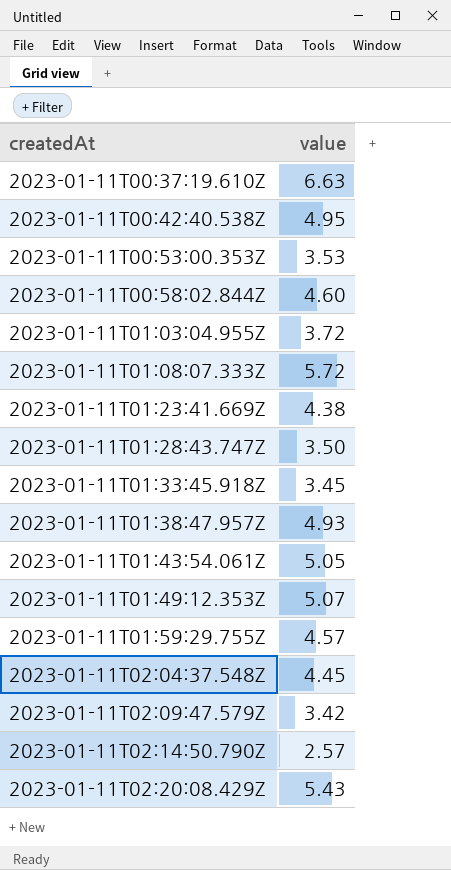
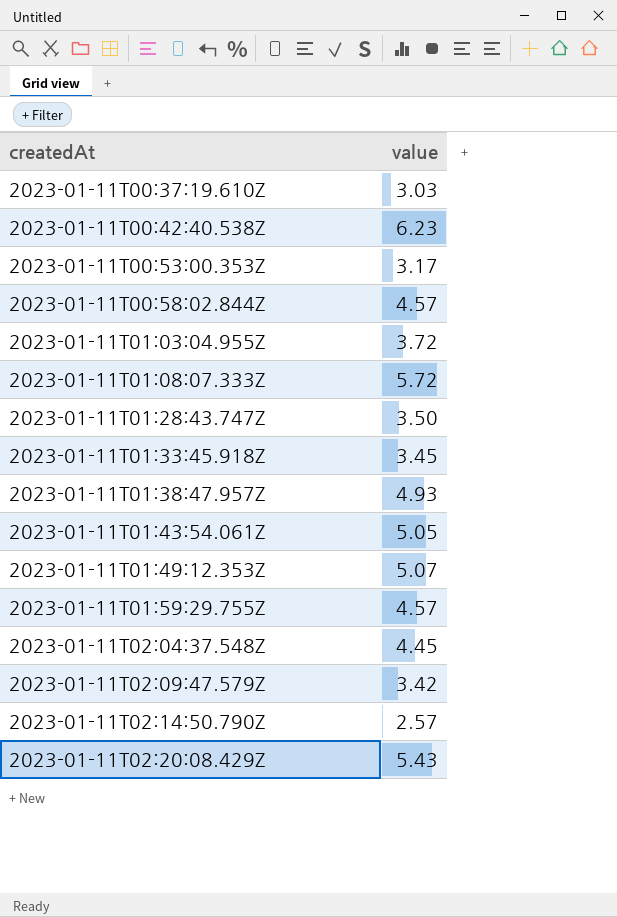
row 2023-01-11T01:23:41.669Z: 4.38 -> none
2023-01-11T00:37:19.610Z | value: 6.63 -> 3.03
2023-01-11T00:42:40.538Z | value: 4.95 -> 6.23
2023-01-11T00:53:00.353Z | value: 3.53 -> 3.17
2023-01-11T00:58:02.844Z | value: 4.60 -> 4.57

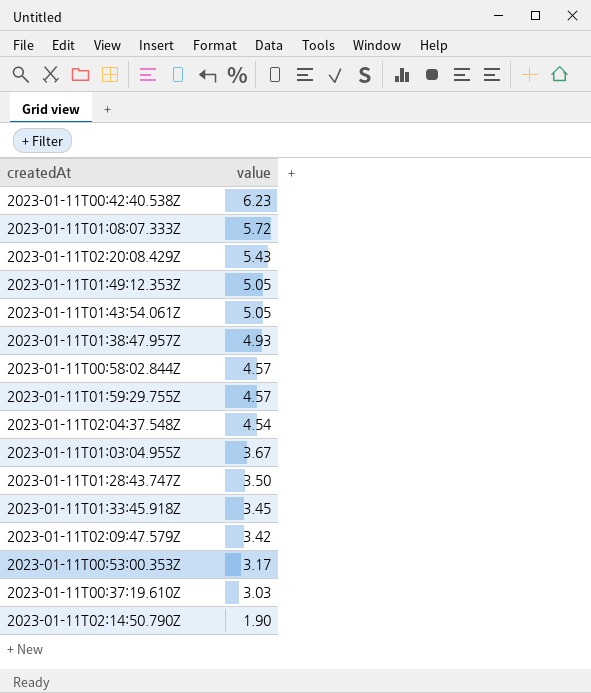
row order: createdAt ascending -> value descending
2023-01-11T01:49:12.353Z | value: 5.07 -> 5.05
2023-01-11T02:04:37.548Z | value: 4.45 -> 4.54
2023-01-11T01:03:04.955Z | value: 3.72 -> 3.67
2023-01-11T02:14:50.790Z | value: 2.57 -> 1.90

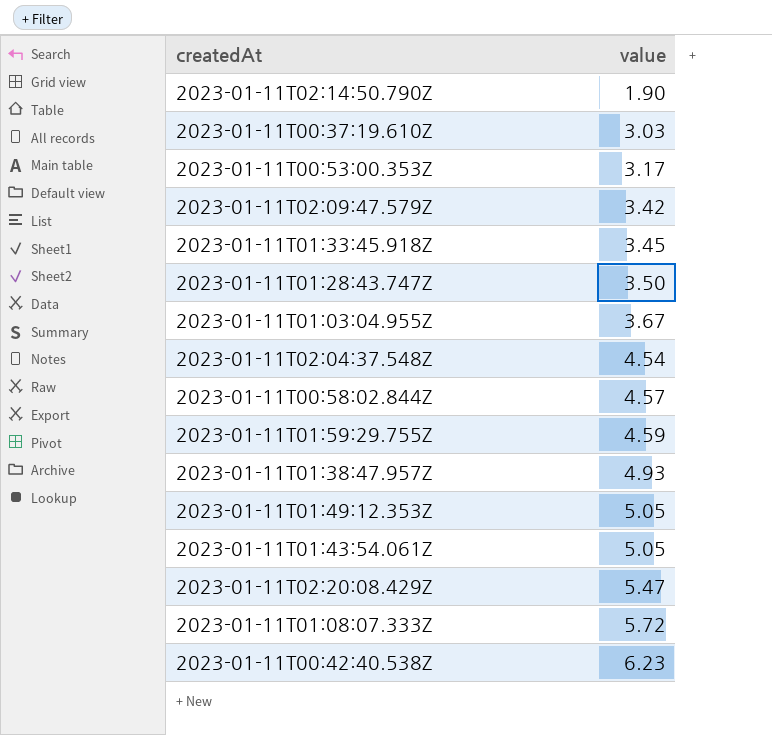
row order: value descending -> value ascending
2023-01-11T01:59:29.755Z | value: 4.57 -> 4.59
2023-01-11T02:20:08.429Z | value: 5.43 -> 5.47

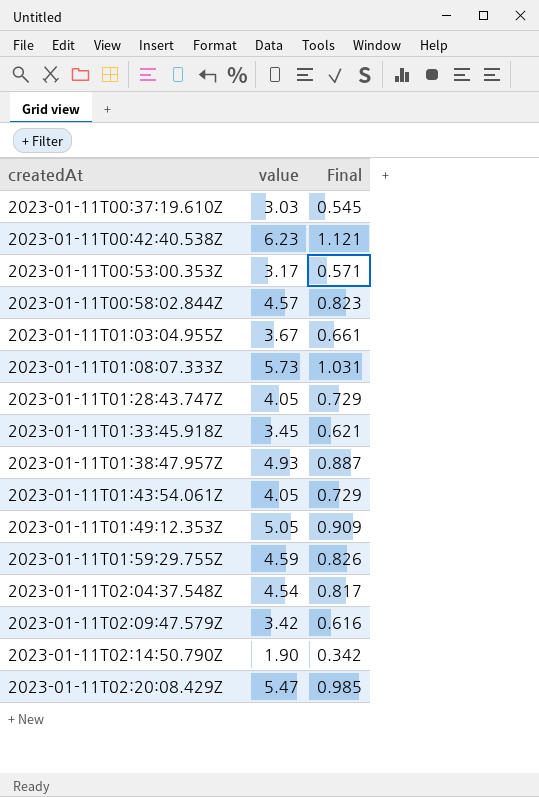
row order: value ascending -> createdAt ascending
column Final | formula: none -> [value] * 0.18
2023-01-11T01:08:07.333Z | value: 5.72 -> 5.73
2023-01-11T01:28:43.747Z | value: 3.50 -> 4.05
2023-01-11T01:43:54.061Z | value: 5.05 -> 4.05

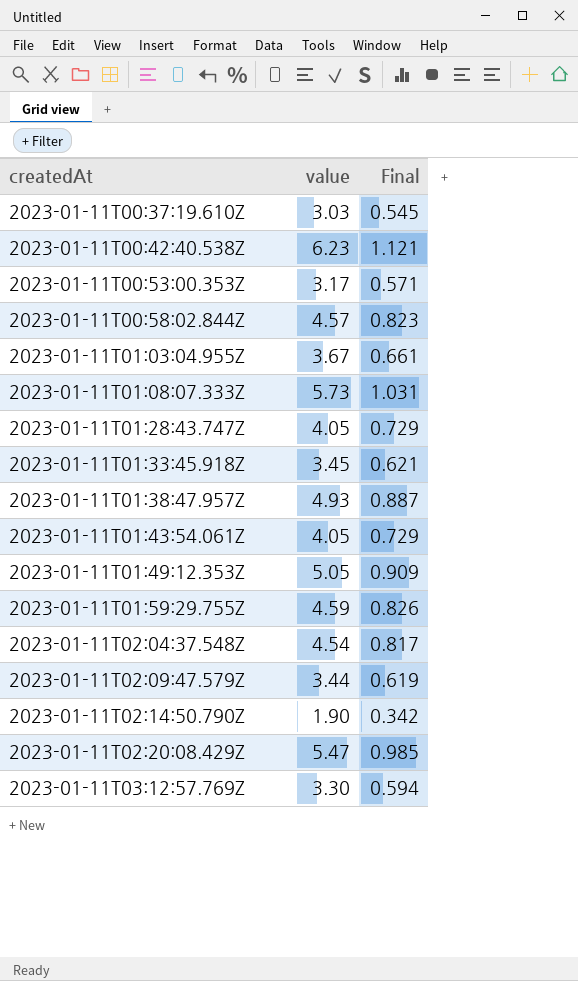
2023-01-11T02:09:47.579Z | value: 3.42 -> 3.44
2023-01-11T02:09:47.579Z | Final: 0.616 -> 0.619
row 2023-01-11T03:12:57.769Z: none -> 3.30 | 0.594

